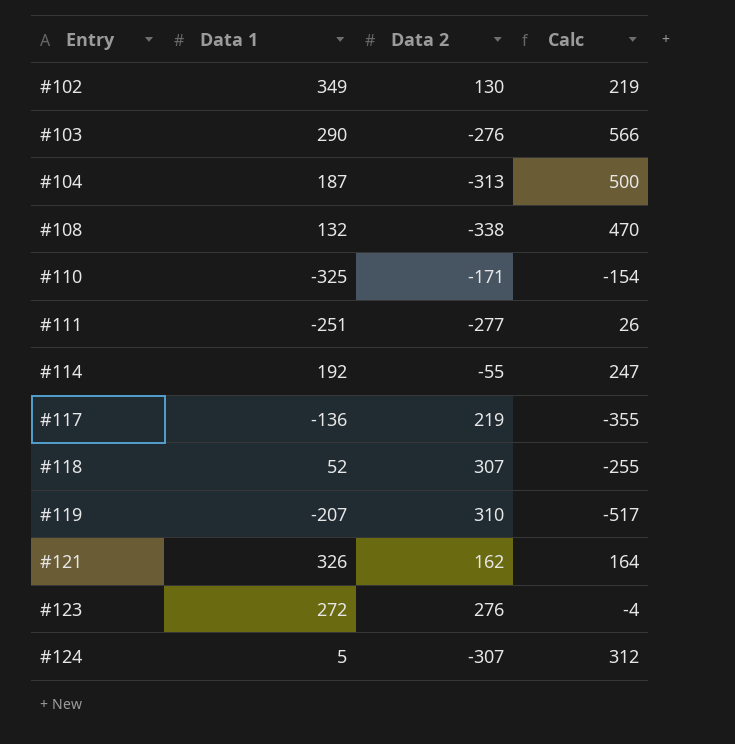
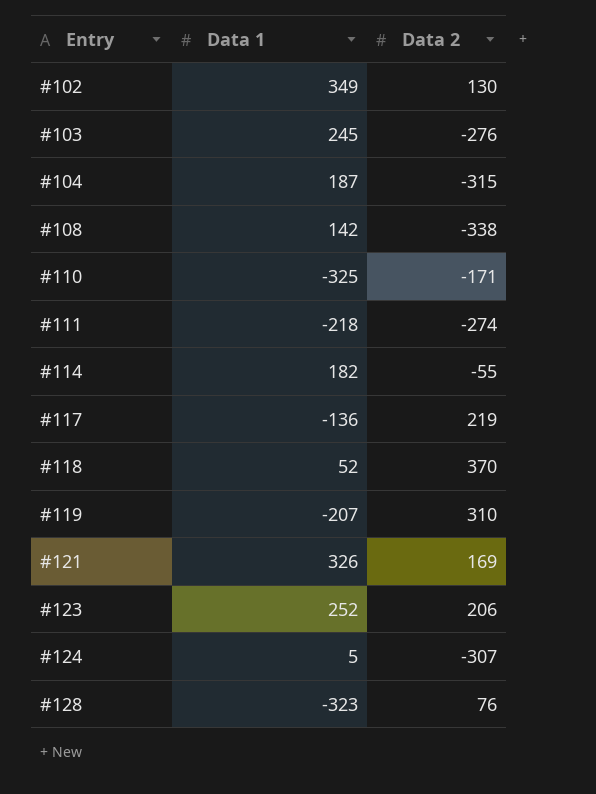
column Calc | formula: [Data 1] - [Data 2] -> none
#103 | Data 1: 290 -> 245
#104 | Data 2: -313 -> -315
#108 | Data 1: 132 -> 142
#111 | Data 1: -251 -> -218
#111 | Data 2: -277 -> -274
#114 | Data 1: 192 -> 182
#118 | Data 2: 307 -> 370
#121 | Data 2: 162 -> 169
#123 | Data 1: 272 -> 252
#123 | Data 2: 276 -> 206
row #128: none -> -323 | 76

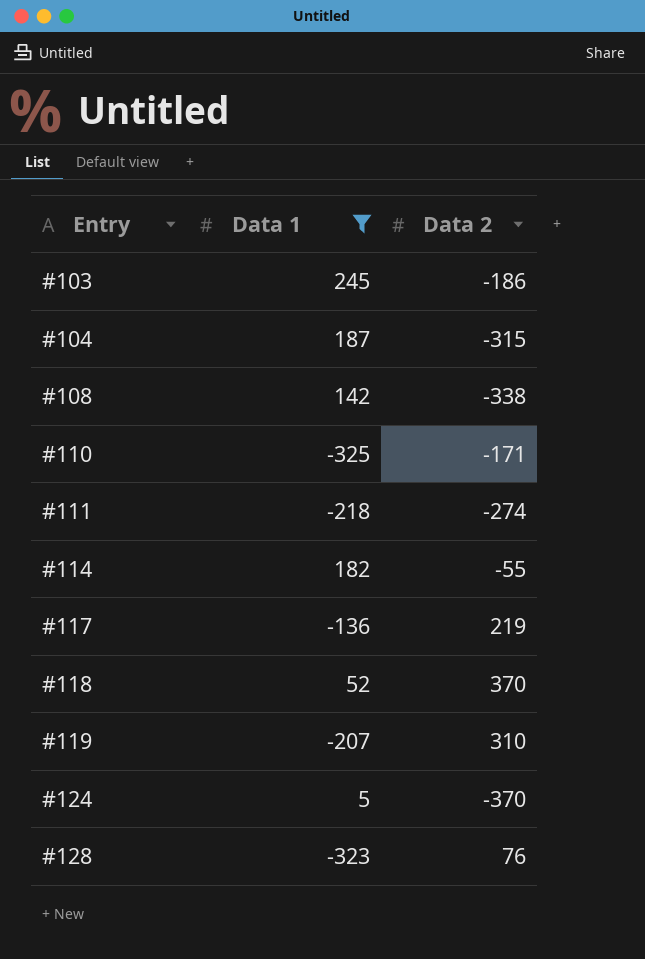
filter: none -> Data 1 <= 245
#103 | Data 2: -276 -> -186
#124 | Data 2: -307 -> -370

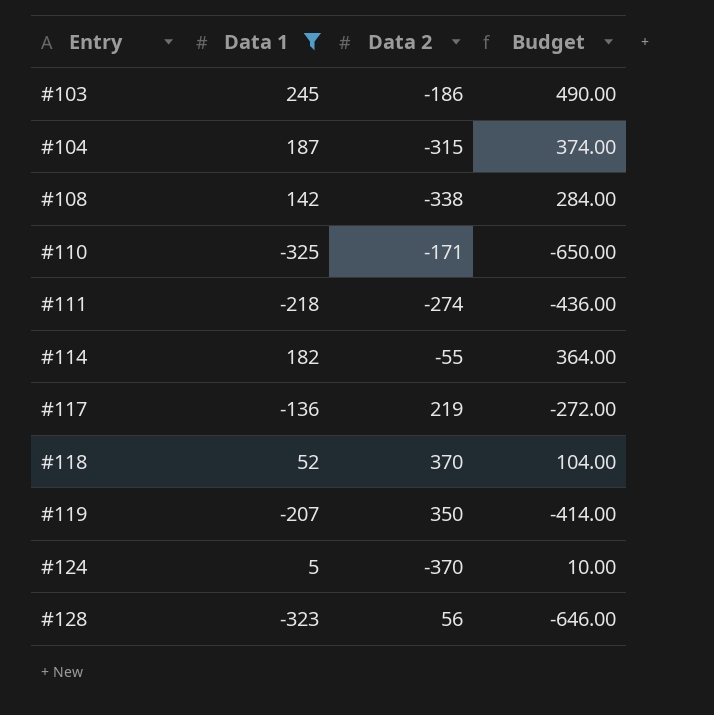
column Budget | formula: none -> [Data 1] * 2
#119 | Data 2: 310 -> 350
#128 | Data 2: 76 -> 56

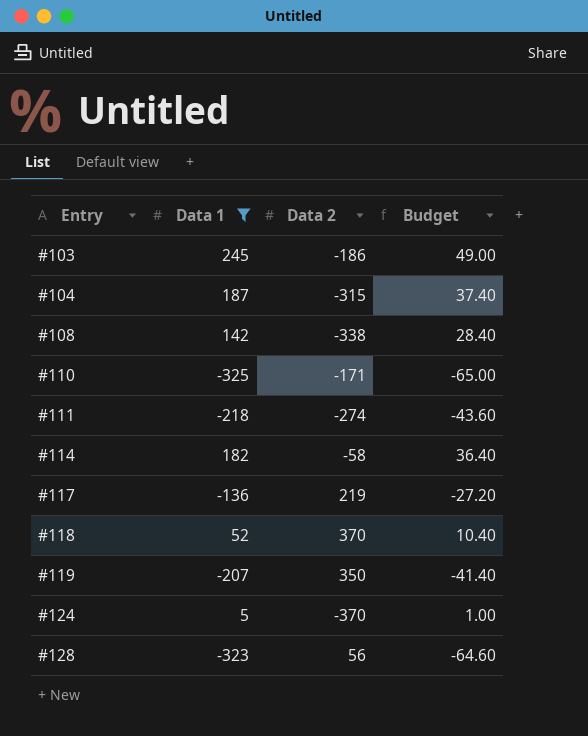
column Budget | formula: [Data 1] * 2 -> [Data 1] * 0.2
#114 | Data 2: -55 -> -58

